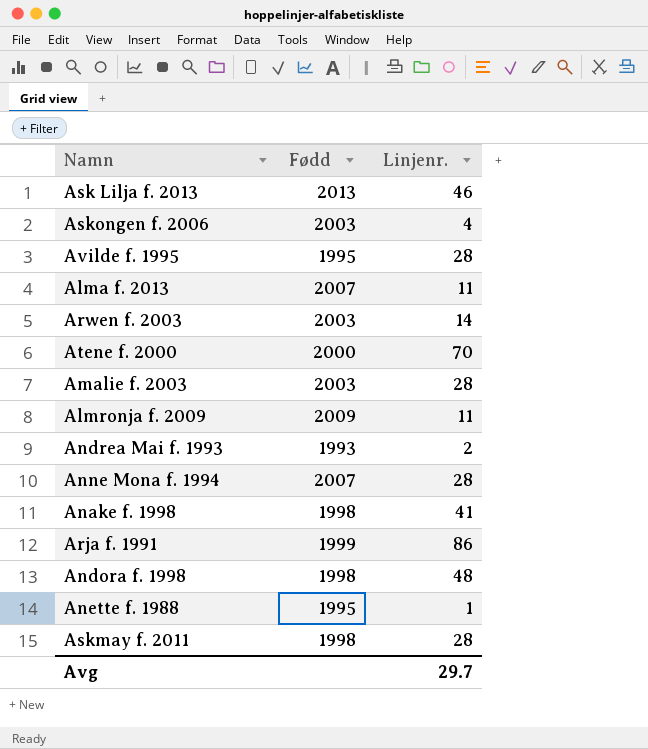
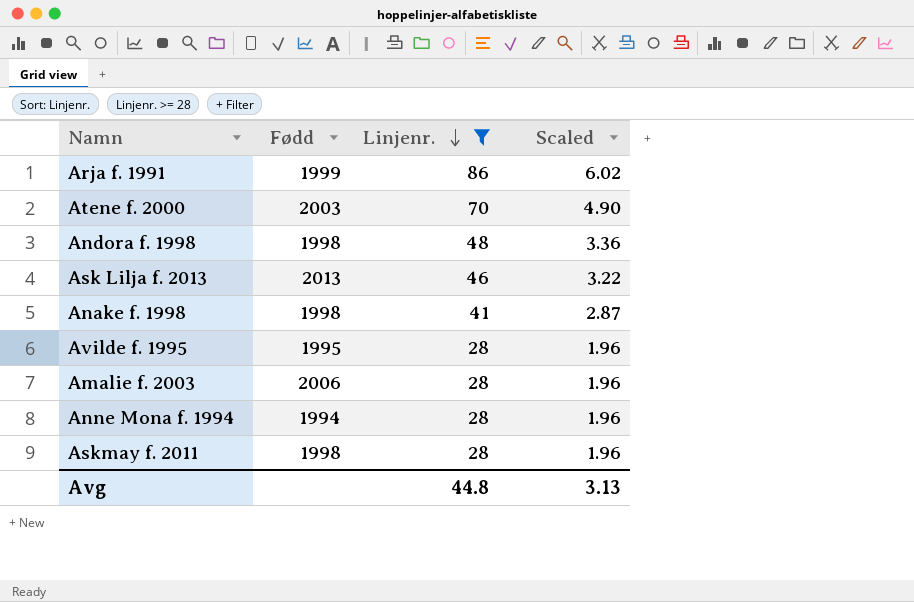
filter: none -> Linjenr. >= 28
row order: none -> Linjenr. descending
column Scaled | formula: none -> [Linjenr.] * 0.07
Atene f. 2000 | Fødd: 2000 -> 2003
Amalie f. 2003 | Fødd: 2003 -> 2006
Anne Mona f. 1994 | Fødd: 2007 -> 1994
Avg | Linjenr.: 29.7 -> 44.8

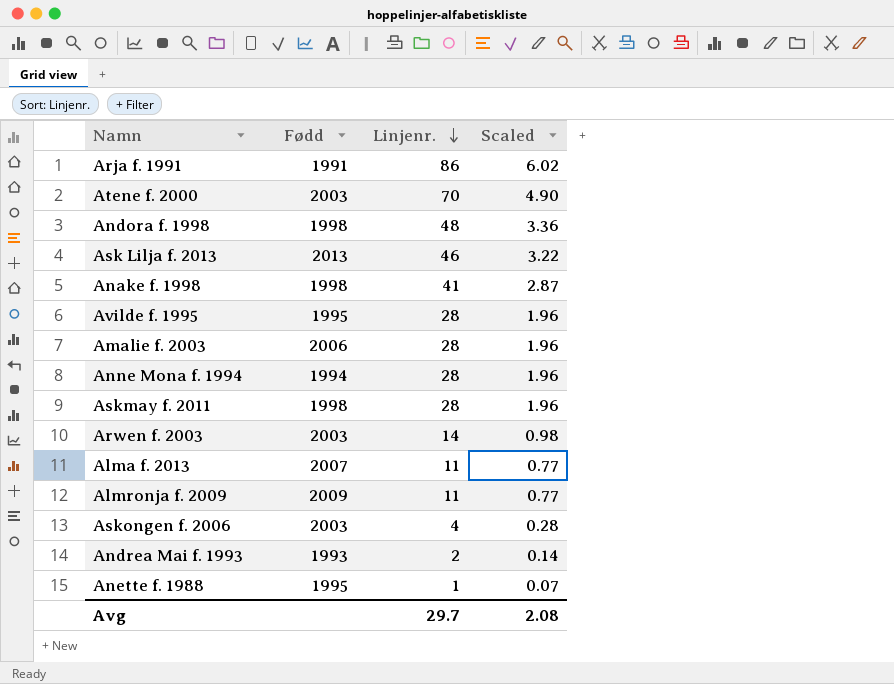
filter: Linjenr. >= 28 -> none
Arja f. 1991 | Fødd: 1999 -> 1991
Avg | Linjenr.: 44.8 -> 29.7
Avg | Scaled: 3.13 -> 2.08

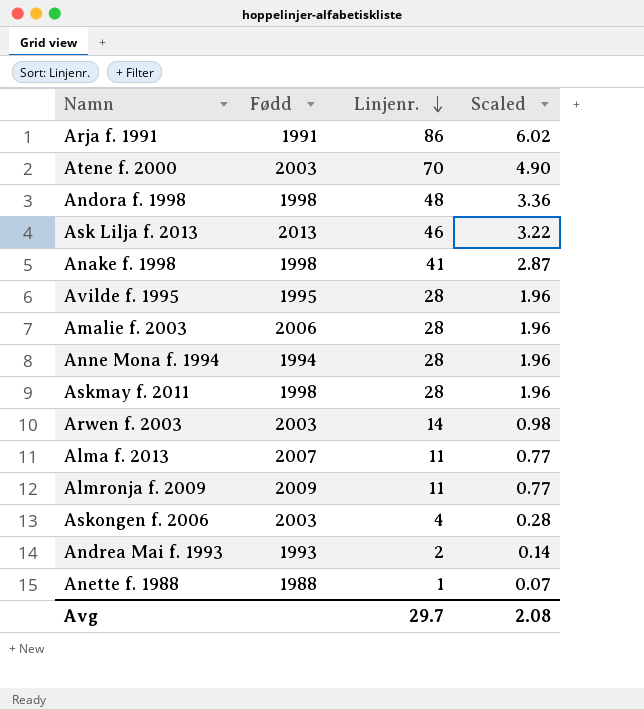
Anette f. 1988 | Fødd: 1995 -> 1988

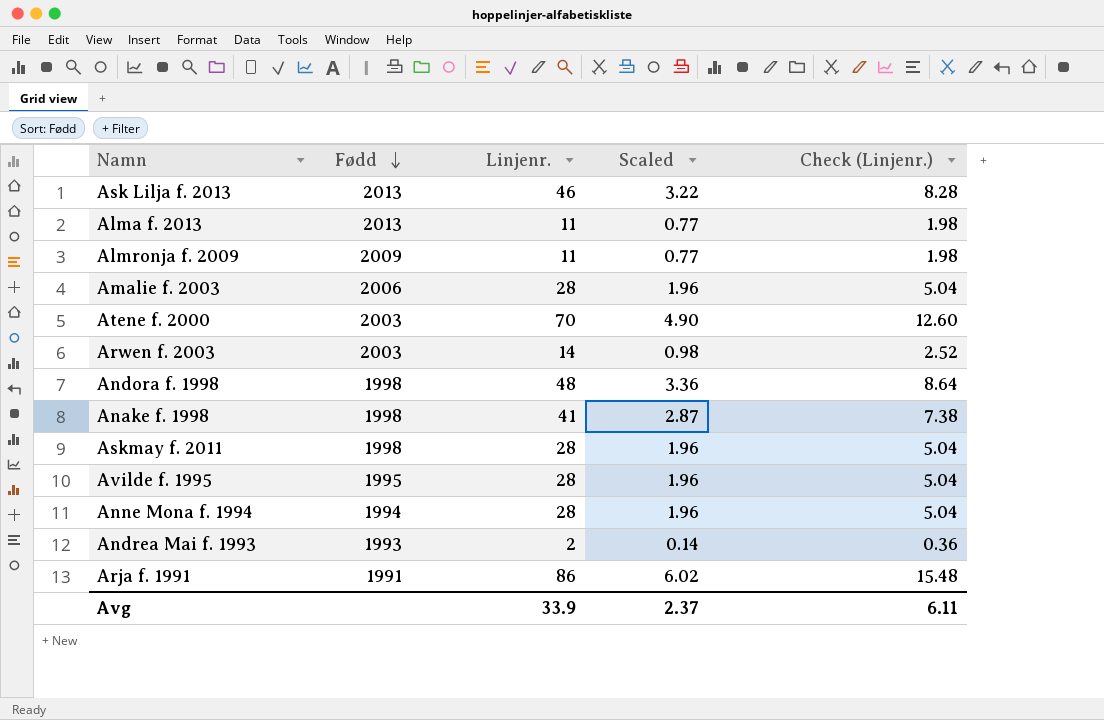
row order: Linjenr. descending -> Fødd descending
column Check (Linjenr.) | formula: none -> [Linjenr.] * 0.18
row Askongen f. 2006: 2003 | 4 | 0.28 -> none
row Anette f. 1988: 1988 | 1 | 0.07 -> none
Alma f. 2013 | Fødd: 2007 -> 2013
Avg | Linjenr.: 29.7 -> 33.9
Avg | Scaled: 2.08 -> 2.37

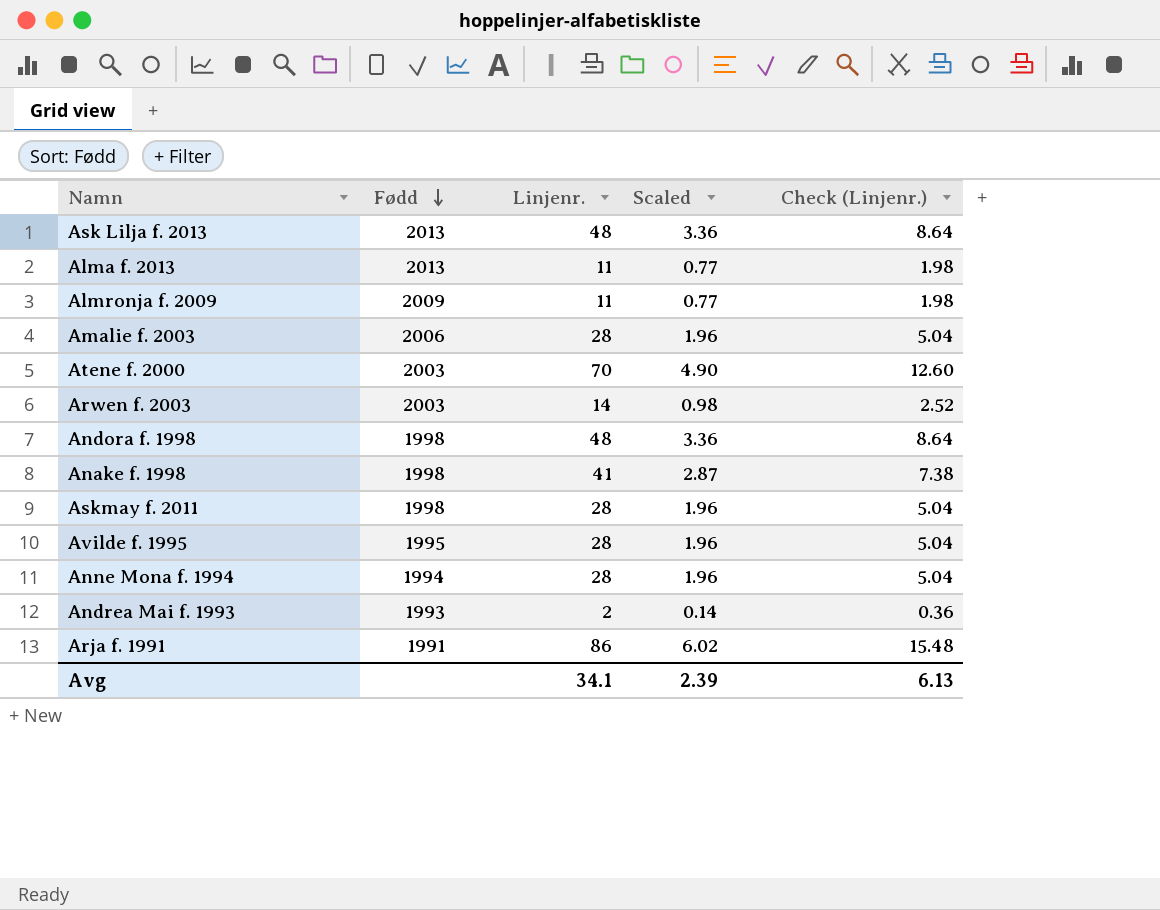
Ask Lilja f. 2013 | Linjenr.: 46 -> 48
Ask Lilja f. 2013 | Scaled: 3.22 -> 3.36
Ask Lilja f. 2013 | Check (Linjenr.): 8.28 -> 8.64
Avg | Linjenr.: 33.9 -> 34.1
Avg | Scaled: 2.37 -> 2.39
Avg | Check (Linjenr.): 6.11 -> 6.13

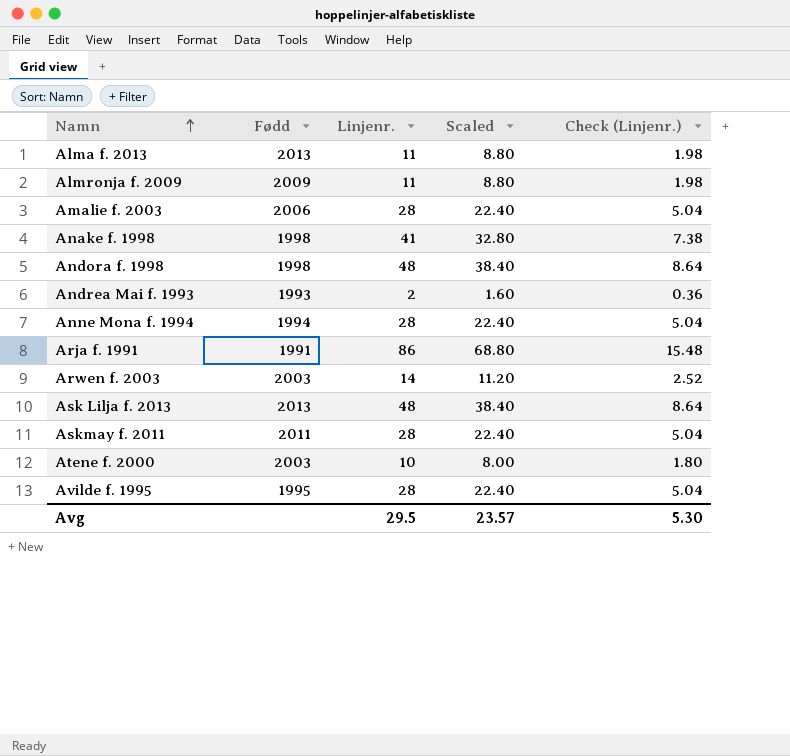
row order: Fødd descending -> Namn ascending
column Scaled | formula: [Linjenr.] * 0.07 -> [Linjenr.] * 0.8
Askmay f. 2011 | Fødd: 1998 -> 2011
Atene f. 2000 | Linjenr.: 70 -> 10
Atene f. 2000 | Check (Linjenr.): 12.60 -> 1.80
Avg | Linjenr.: 34.1 -> 29.5
Avg | Scaled: 2.39 -> 23.57
Avg | Check (Linjenr.): 6.13 -> 5.30

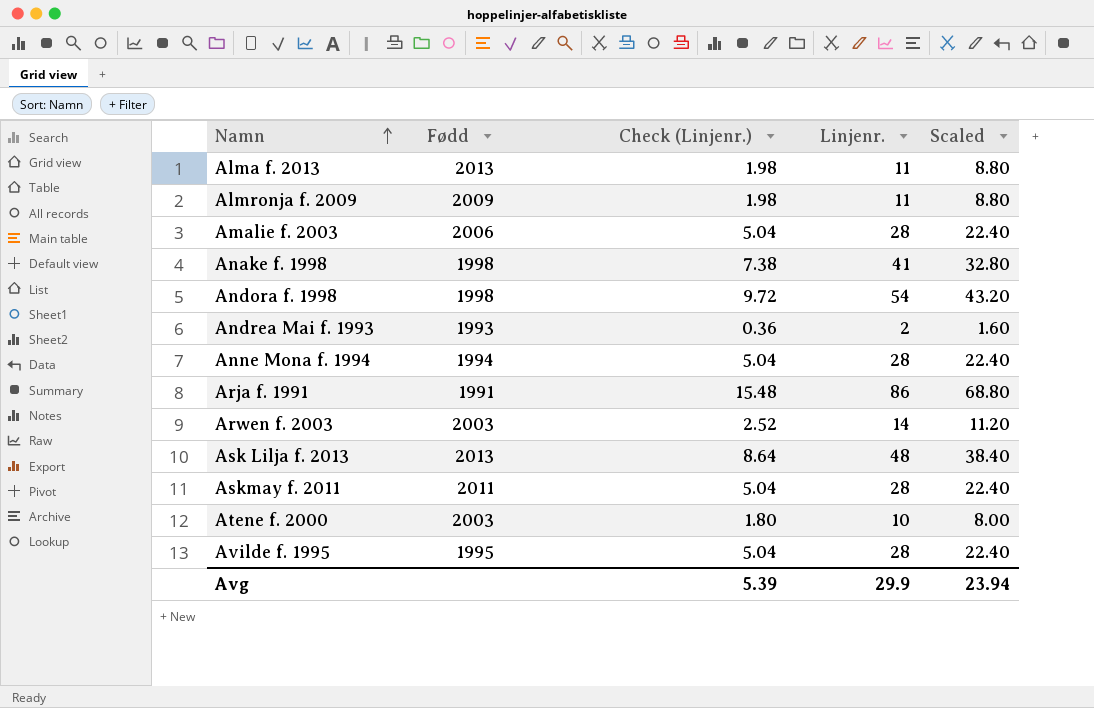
column Check (Linjenr.) | position: 5 -> 3
Andora f. 1998 | Check (Linjenr.): 8.64 -> 9.72
Andora f. 1998 | Linjenr.: 48 -> 54
Andora f. 1998 | Scaled: 38.40 -> 43.20
Avg | Check (Linjenr.): 5.30 -> 5.39
Avg | Linjenr.: 29.5 -> 29.9
Avg | Scaled: 23.57 -> 23.94

